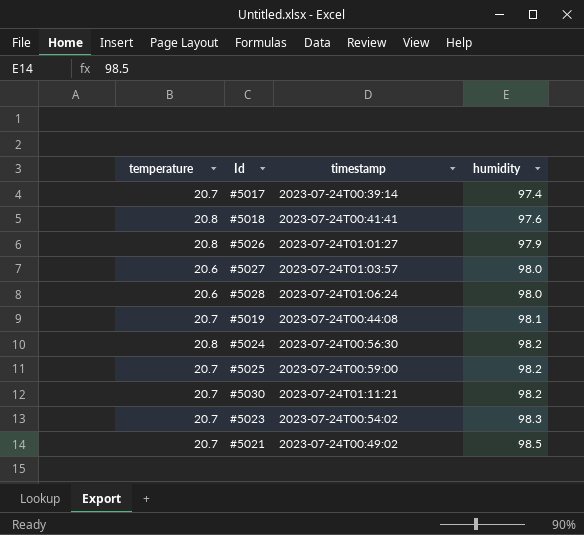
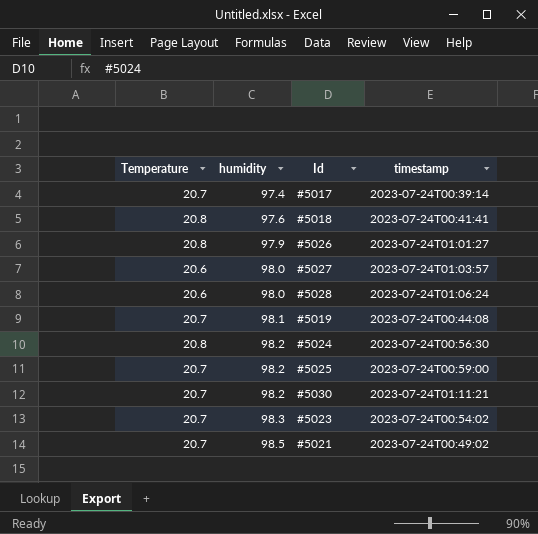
column name: temperature -> Temperature
column humidity | position: 4 -> 2

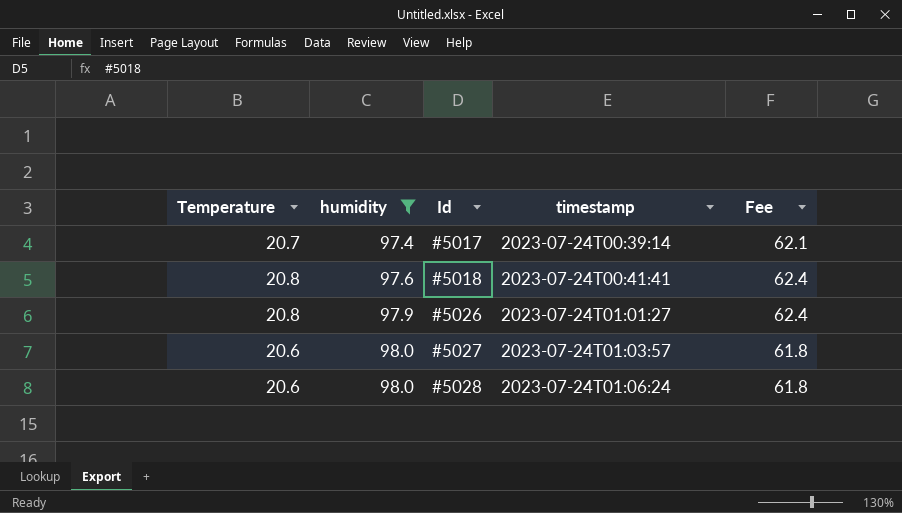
filter: none -> humidity <= 98.0
column Fee | formula: none -> [Temperature] * 3

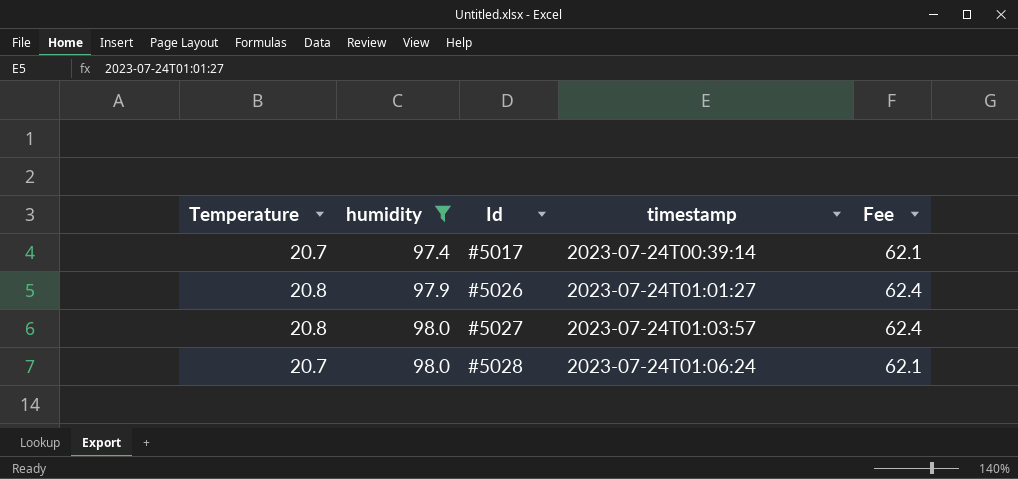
row #5018: 20.8 | 97.6 | 2023-07-24T00:41:41 | 62.4 -> none
#5027 | Temperature: 20.6 -> 20.8
#5027 | Fee: 61.8 -> 62.4
#5028 | Temperature: 20.6 -> 20.7
#5028 | Fee: 61.8 -> 62.1

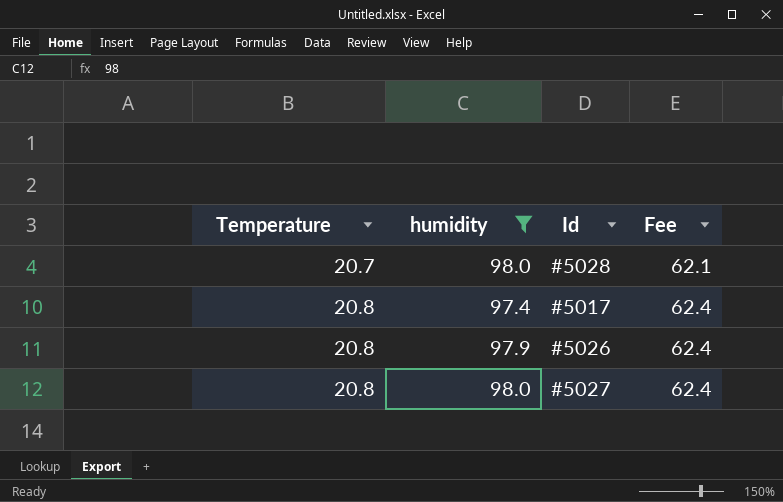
row order: humidity ascending -> Temperature ascending
column timestamp | position: 4 -> none
#5017 | Temperature: 20.7 -> 20.8
#5017 | Fee: 62.1 -> 62.4

